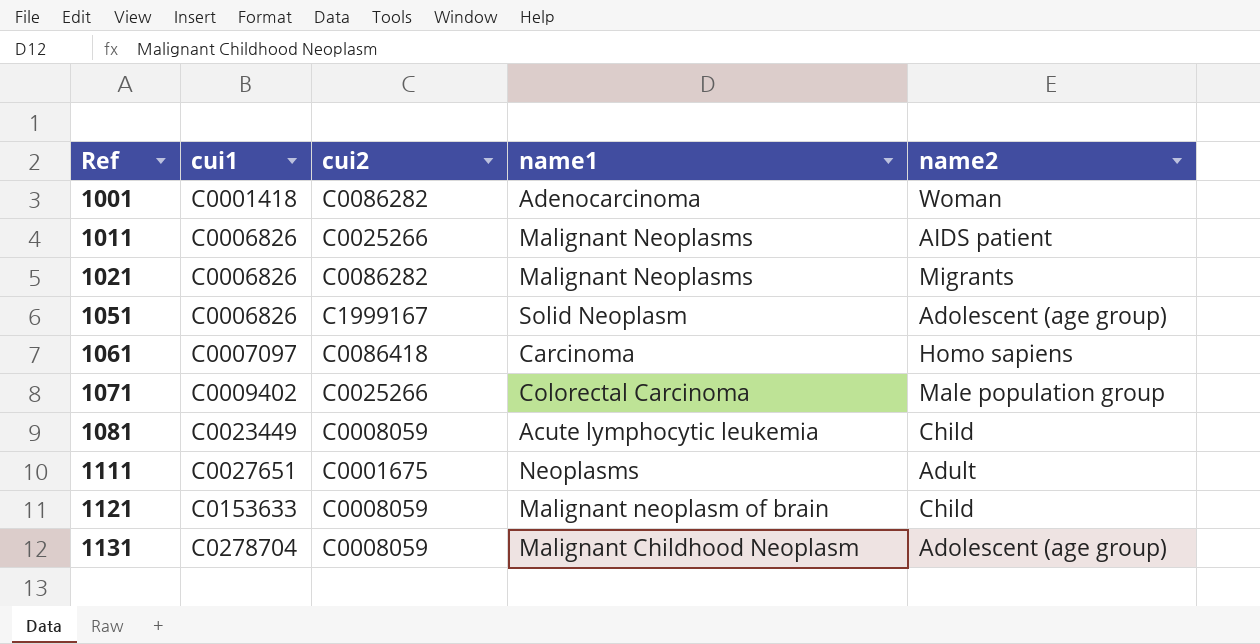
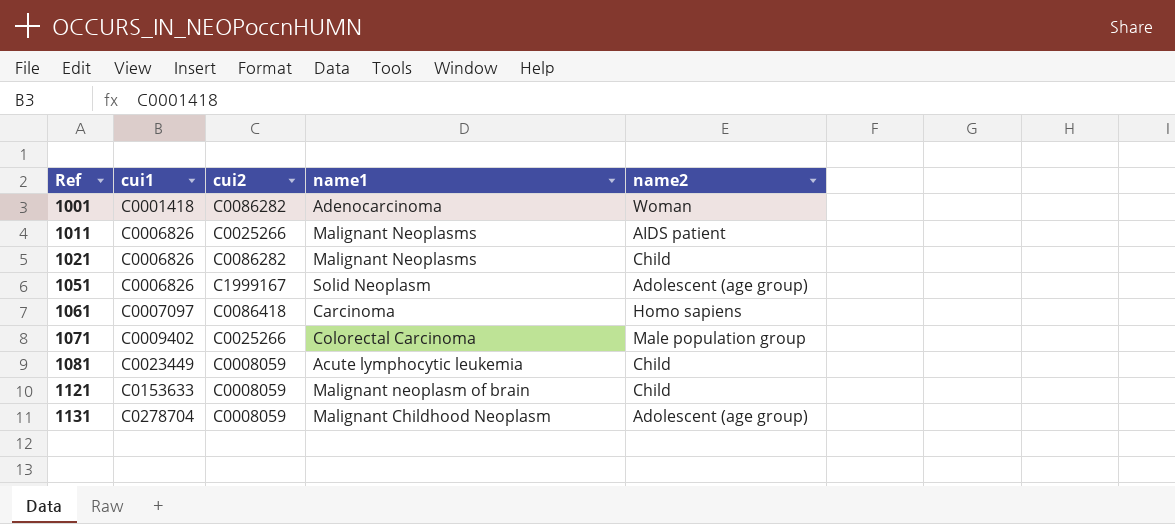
row 1111: C0027651 | C0001675 | Neoplasms | Adult -> none
1021 | name2: Migrants -> Child

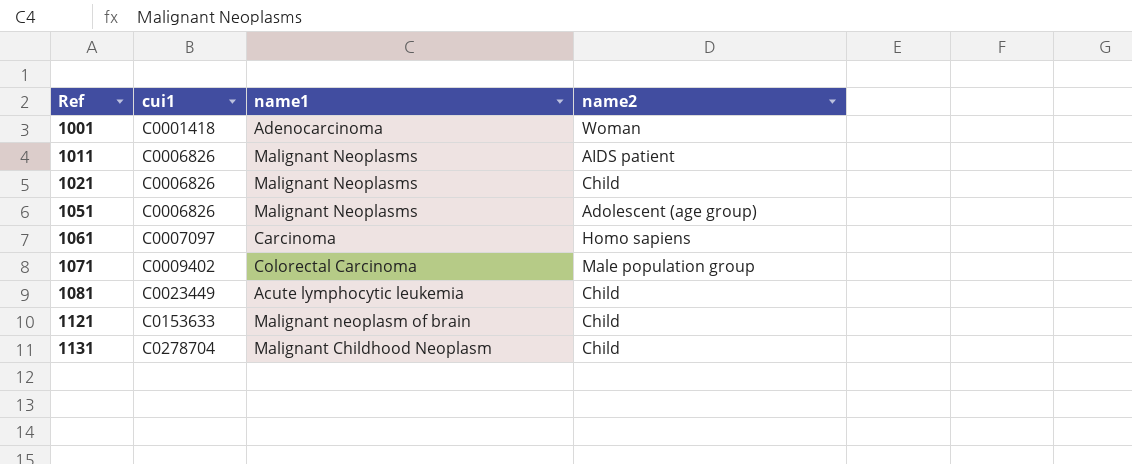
column cui2 | position: 3 -> none
1051 | name1: Solid Neoplasm -> Malignant Neoplasms
1131 | name2: Adolescent (age group) -> Child

